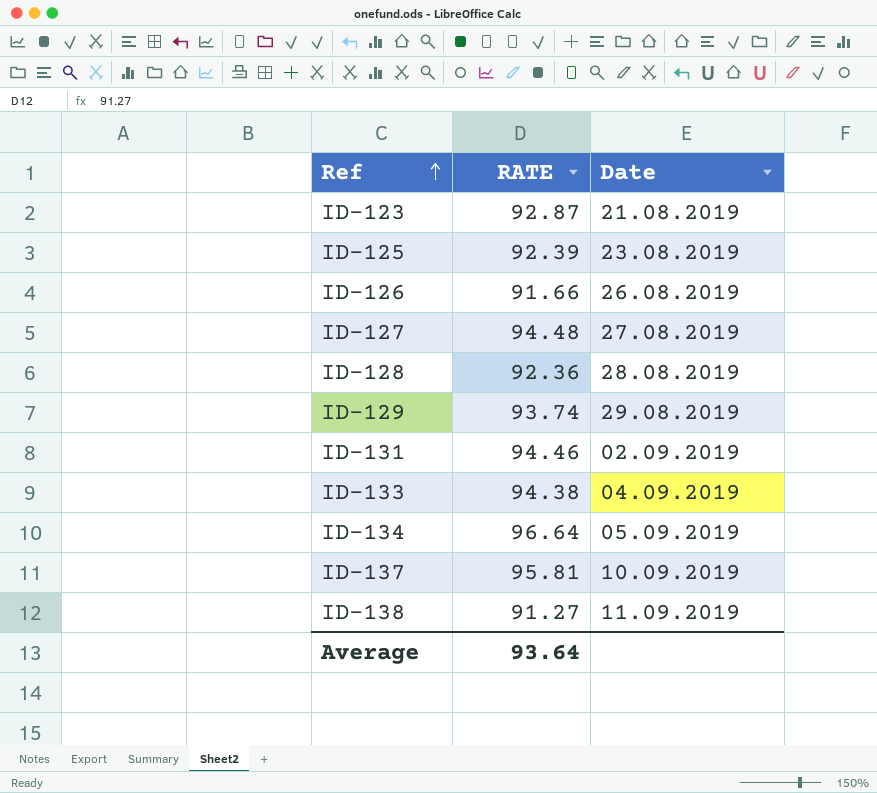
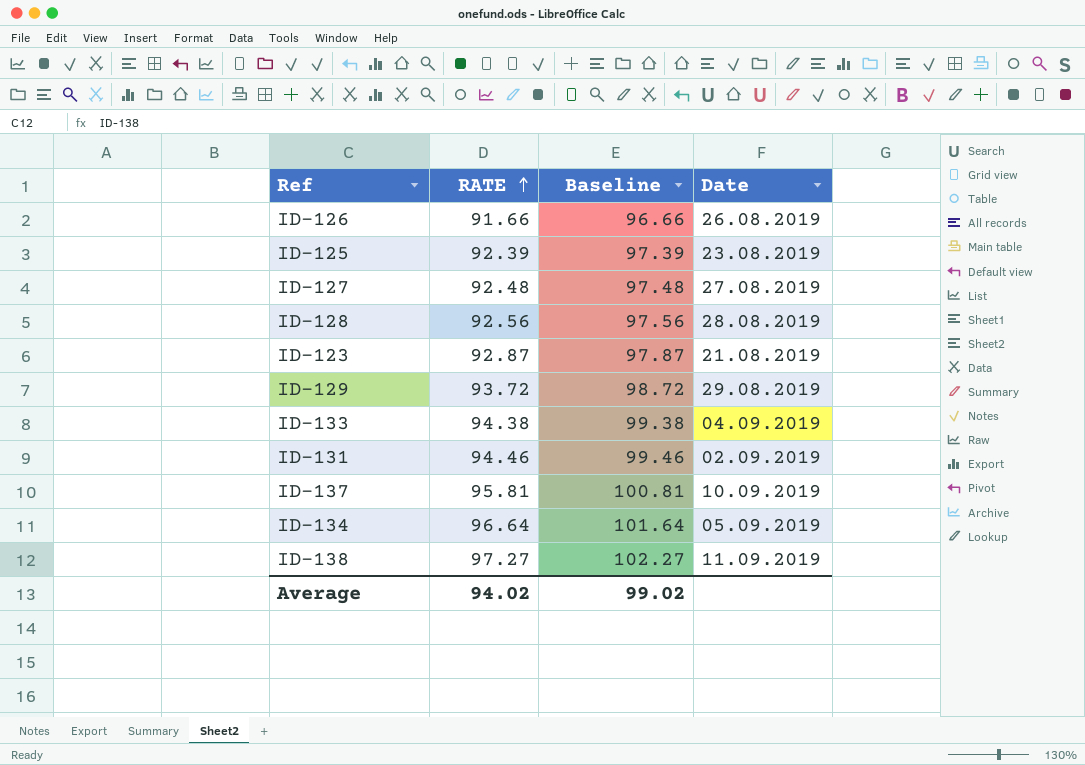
row order: Ref ascending -> RATE ascending
column Baseline | formula: none -> [RATE] + 5
ID-127 | RATE: 94.48 -> 92.48
ID-128 | RATE: 92.36 -> 92.56
ID-129 | RATE: 93.74 -> 93.72
ID-138 | RATE: 91.27 -> 97.27
Average | RATE: 93.64 -> 94.02

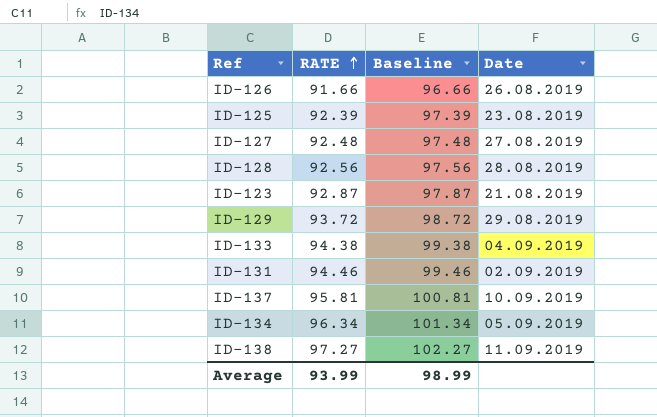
ID-134 | RATE: 96.64 -> 96.34
ID-134 | Baseline: 101.64 -> 101.34
Average | RATE: 94.02 -> 93.99
Average | Baseline: 99.02 -> 98.99

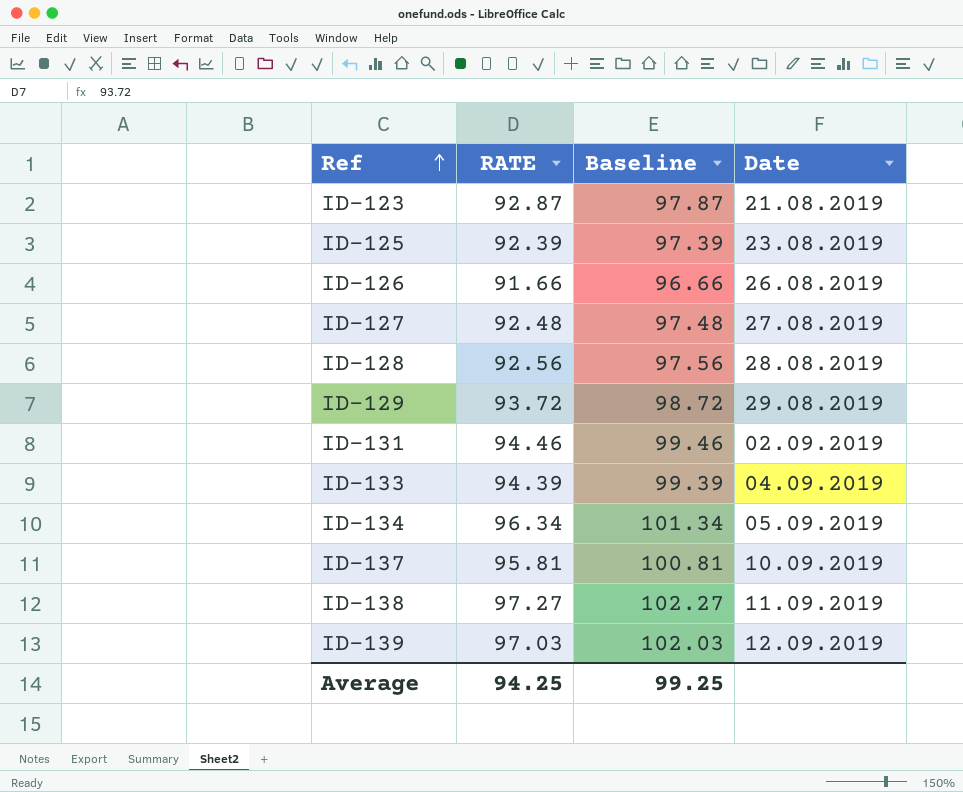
row order: RATE ascending -> Ref ascending
ID-133 | RATE: 94.38 -> 94.39
ID-133 | Baseline: 99.38 -> 99.39
row ID-139: none -> 97.03 | 102.03 | 12.09.2019
Average | RATE: 93.99 -> 94.25
Average | Baseline: 98.99 -> 99.25

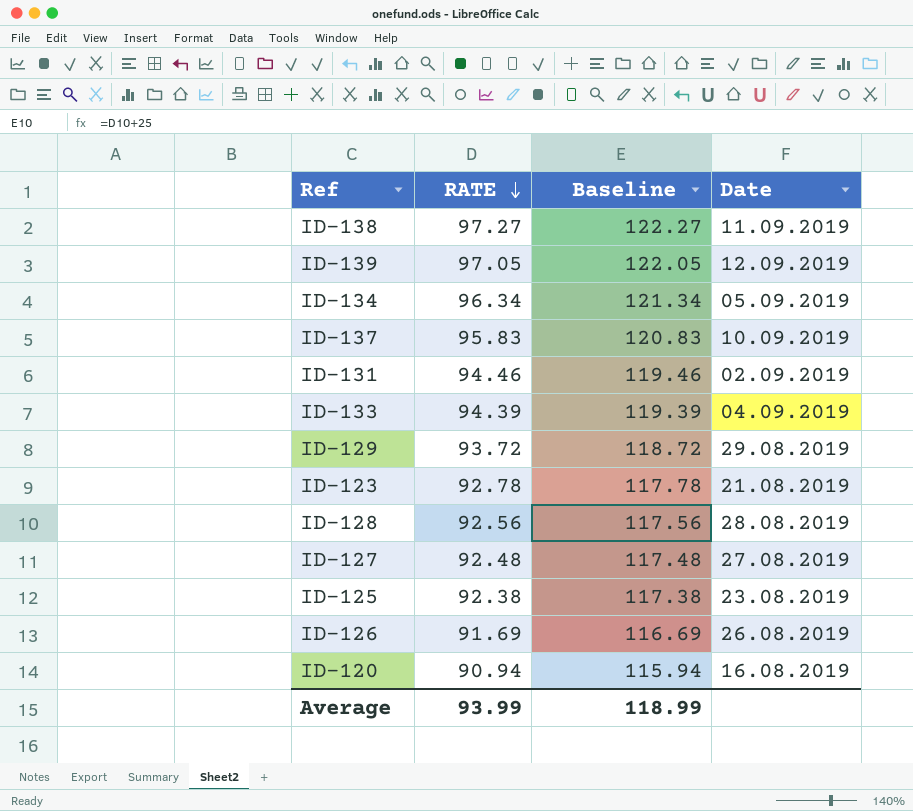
row order: Ref ascending -> RATE descending
column Baseline | formula: [RATE] + 5 -> [RATE] + 25
ID-139 | RATE: 97.03 -> 97.05
ID-137 | RATE: 95.81 -> 95.83
ID-123 | RATE: 92.87 -> 92.78
ID-125 | RATE: 92.39 -> 92.38
ID-126 | RATE: 91.66 -> 91.69
row ID-120: none -> 90.94 | 115.94 | 16.08.2019
Average | RATE: 94.25 -> 93.99
Average | Baseline: 99.25 -> 118.99

